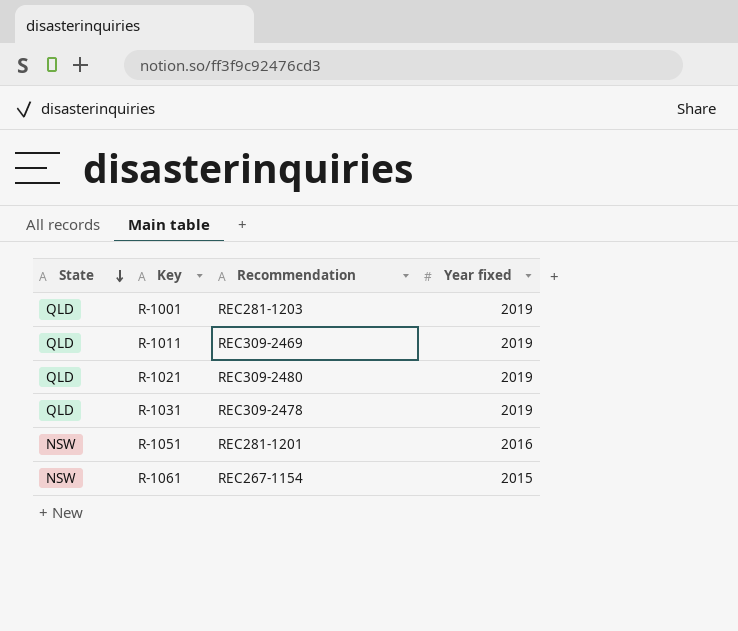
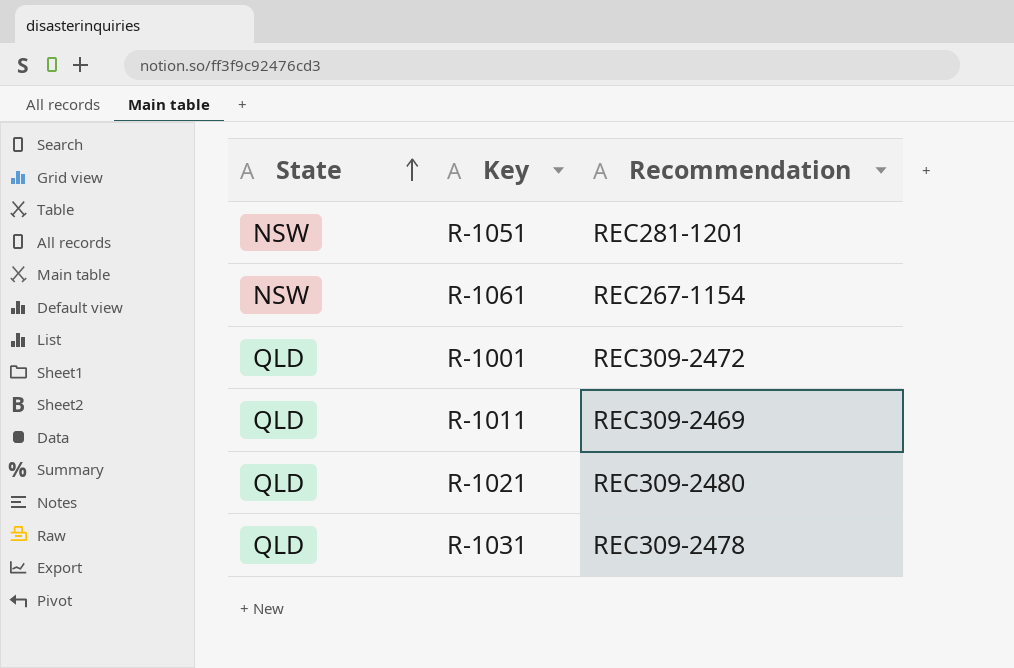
row order: State descending -> State ascending
column Year fixed | position: 4 -> none
R-1001 | Recommendation: REC281-1203 -> REC309-2472

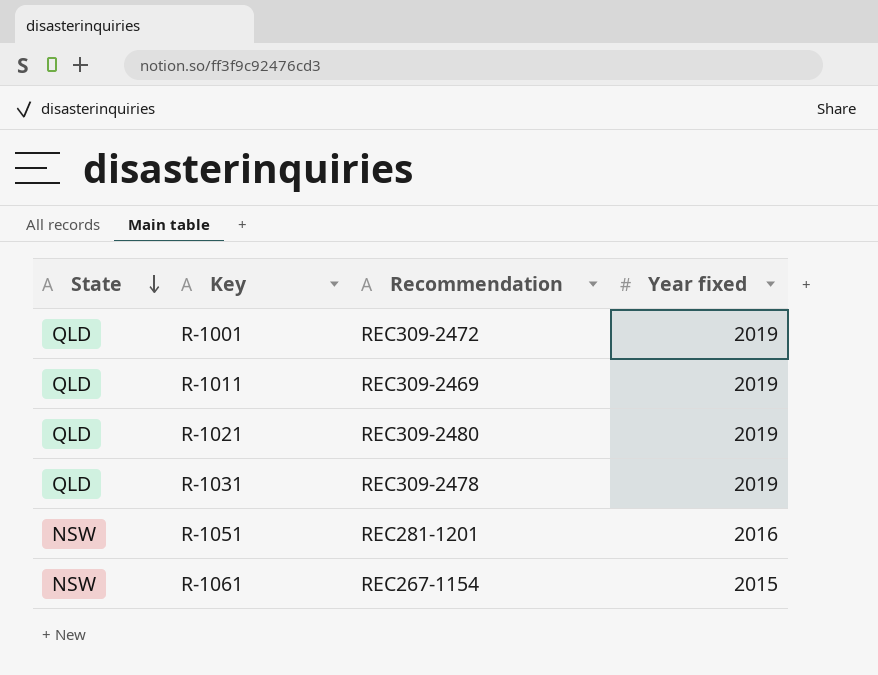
row order: State ascending -> State descending
column Year fixed | position: none -> 4

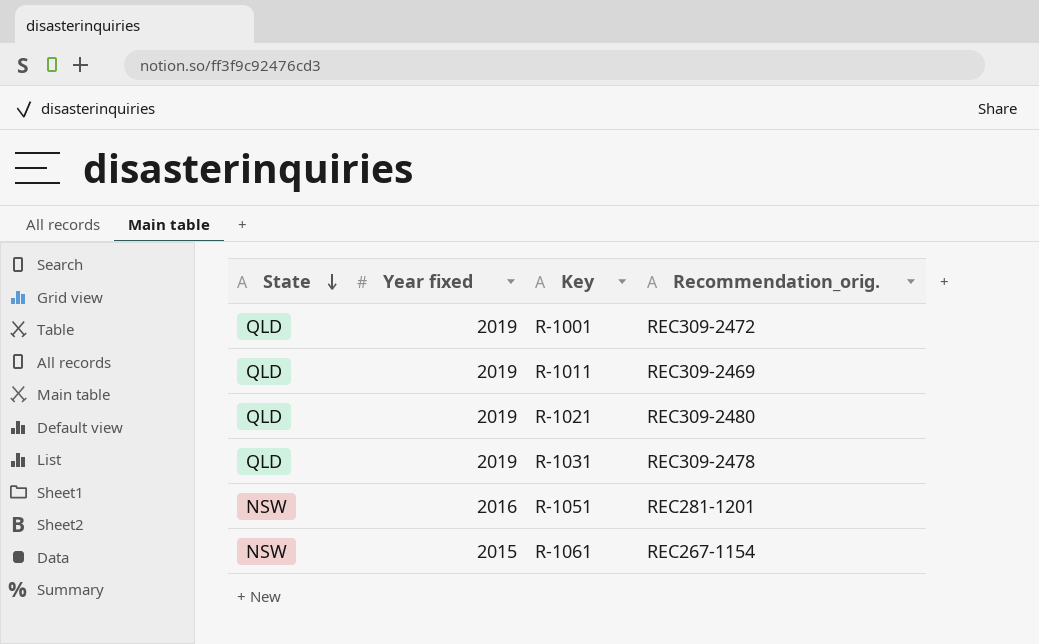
column Year fixed | position: 4 -> 2
column name: Recommendation -> Recommendation_orig.

